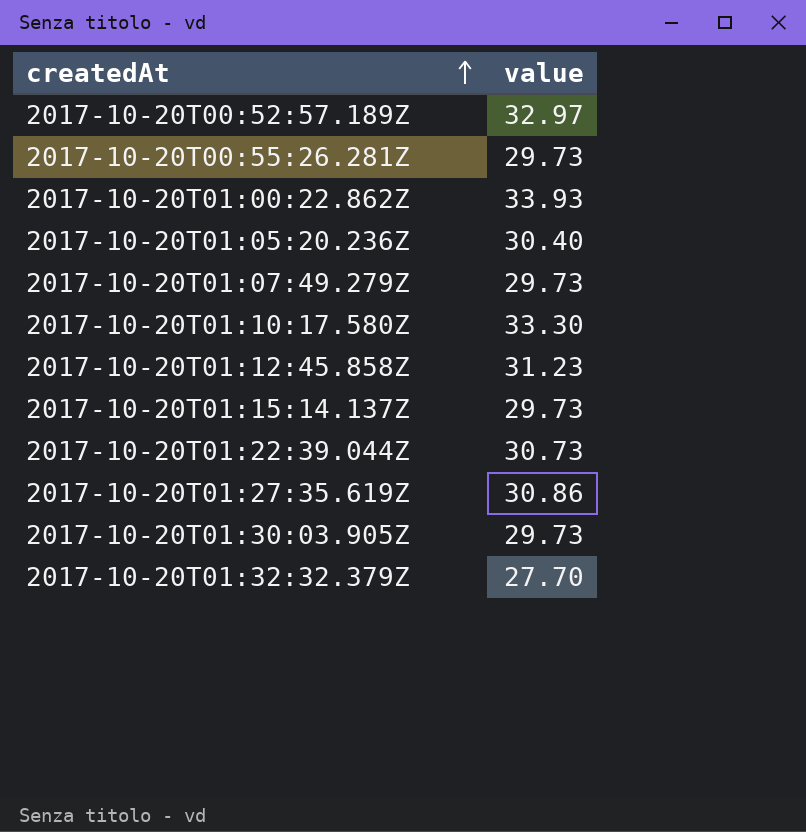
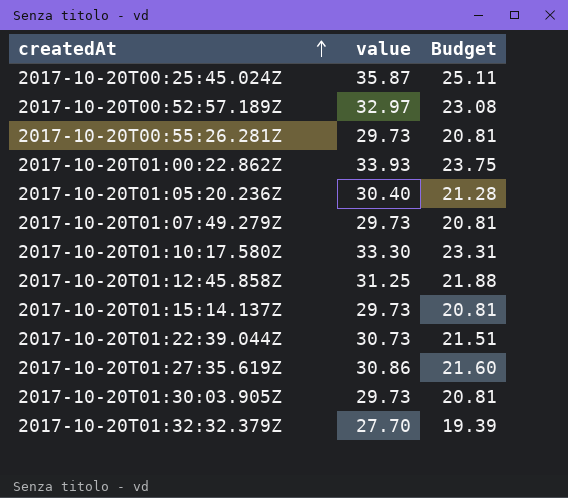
column Budget | formula: none -> [value] * 0.7
row 2017-10-20T00:25:45.024Z: none -> 35.87 | 25.11
2017-10-20T01:12:45.858Z | value: 31.23 -> 31.25

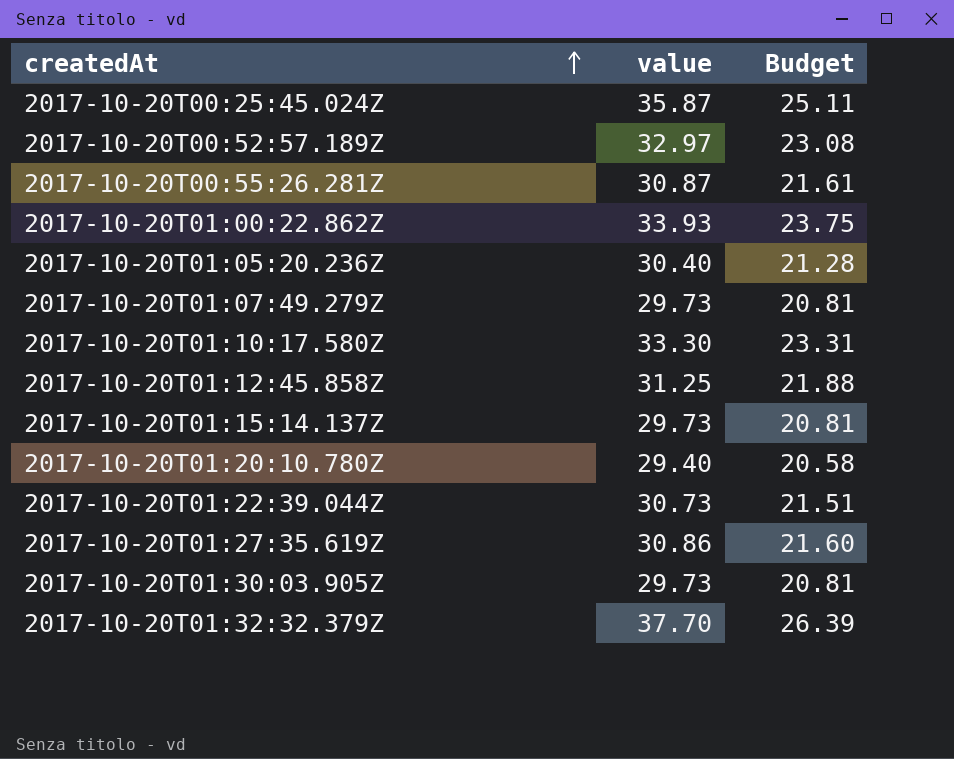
2017-10-20T00:55:26.281Z | value: 29.73 -> 30.87
2017-10-20T00:55:26.281Z | Budget: 20.81 -> 21.61
row 2017-10-20T01:20:10.780Z: none -> 29.40 | 20.58
2017-10-20T01:32:32.379Z | value: 27.70 -> 37.70
2017-10-20T01:32:32.379Z | Budget: 19.39 -> 26.39

